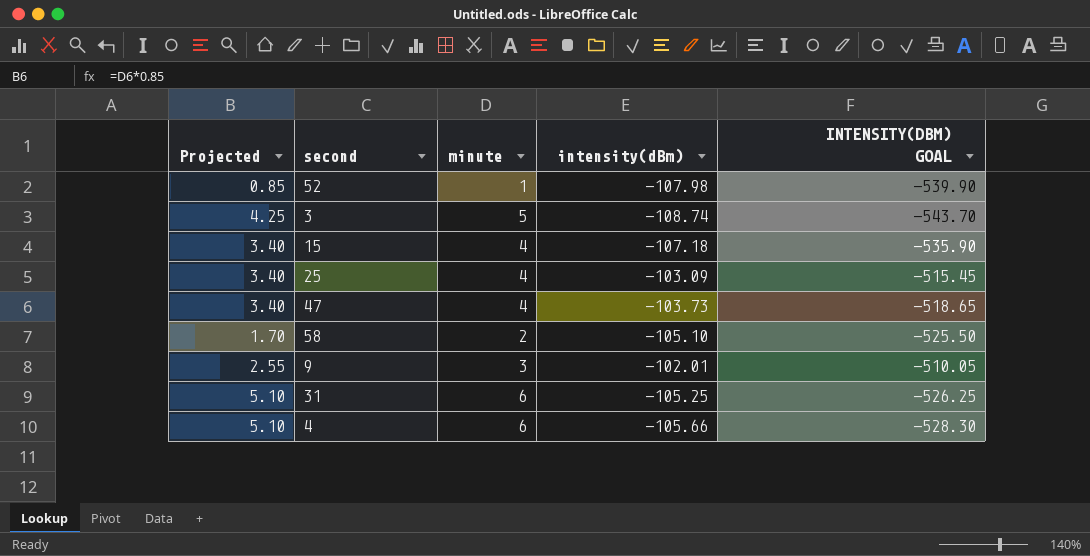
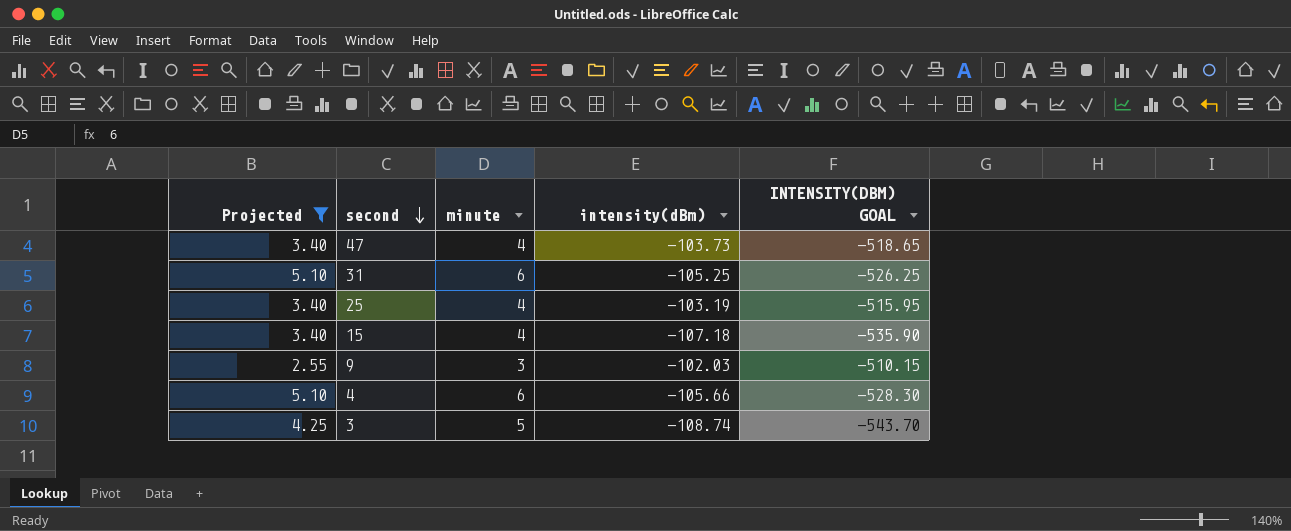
filter: none -> Projected >= 2.55
row order: none -> second descending
25 | intensity(dBm): -103.09 -> -103.19
25 | INTENSITY(DBM) GOAL: -515.45 -> -515.95
9 | intensity(dBm): -102.01 -> -102.03
9 | INTENSITY(DBM) GOAL: -510.05 -> -510.15

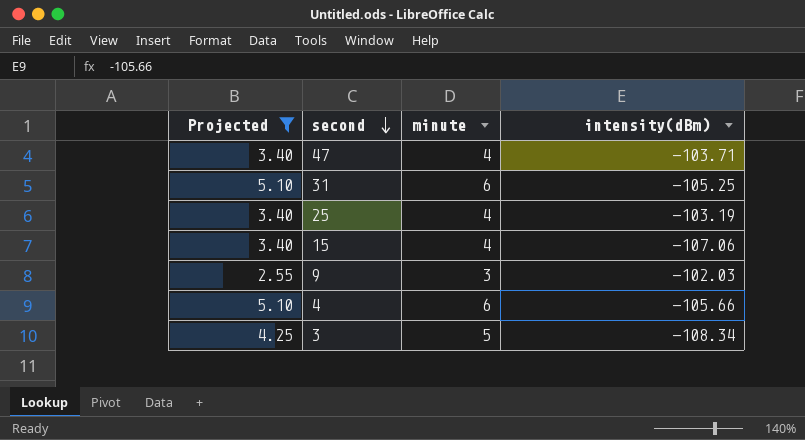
column INTENSITY(DBM) GOAL | formula: [intensity(dBm)] * 5 -> none
47 | intensity(dBm): -103.73 -> -103.71
15 | intensity(dBm): -107.18 -> -107.06
3 | intensity(dBm): -108.74 -> -108.34

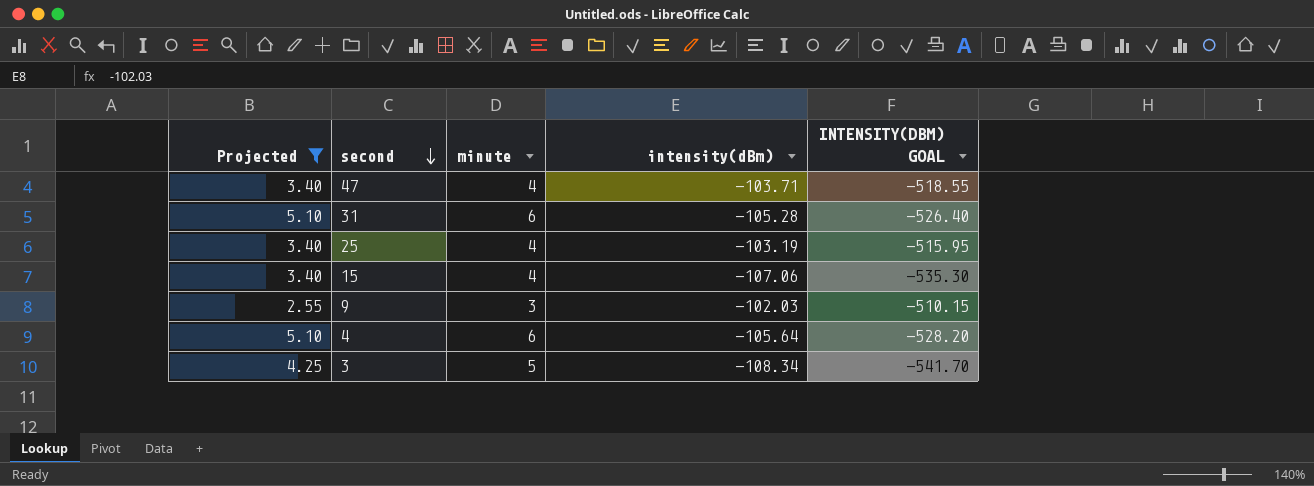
column INTENSITY(DBM) GOAL | formula: none -> [intensity(dBm)] * 5
31 | intensity(dBm): -105.25 -> -105.28
4 | intensity(dBm): -105.66 -> -105.64

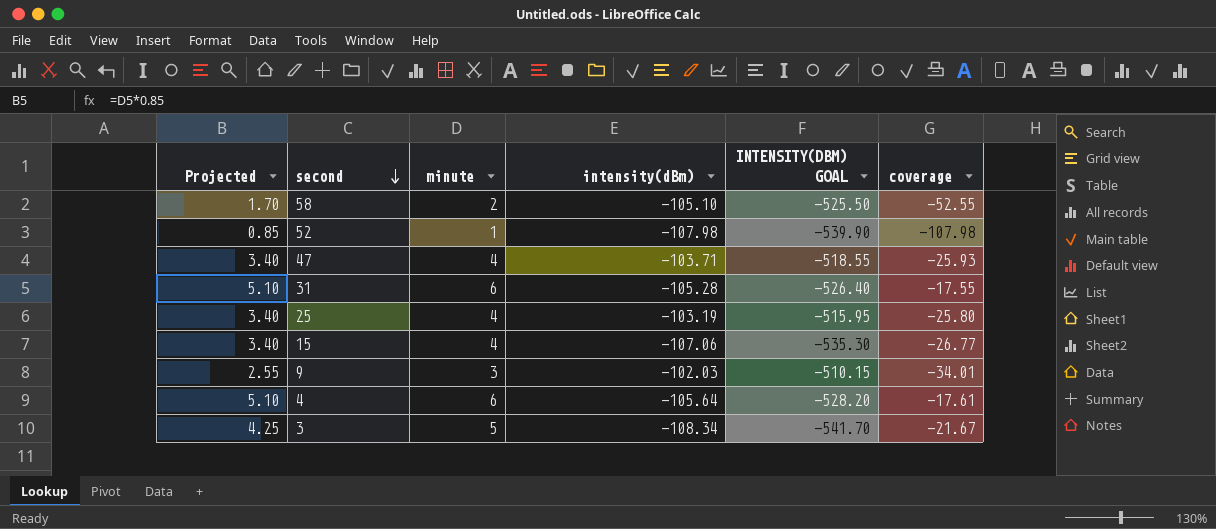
filter: Projected >= 2.55 -> none
column coverage | formula: none -> [intensity(dBm)] / [minute]

